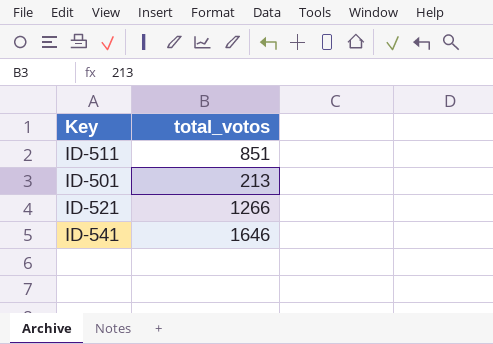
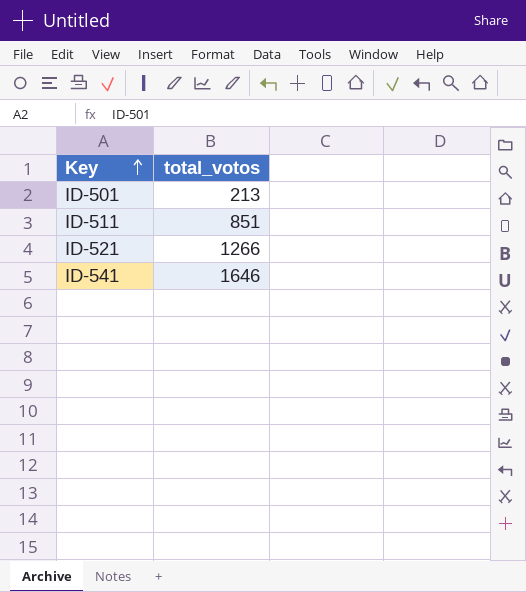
row order: none -> Key ascending

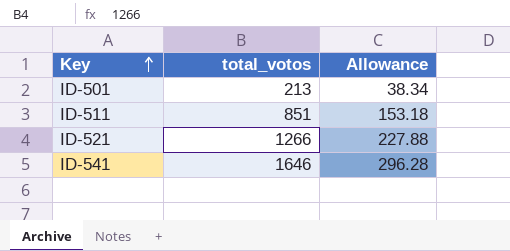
column Allowance | formula: none -> [total_votos] * 0.18

